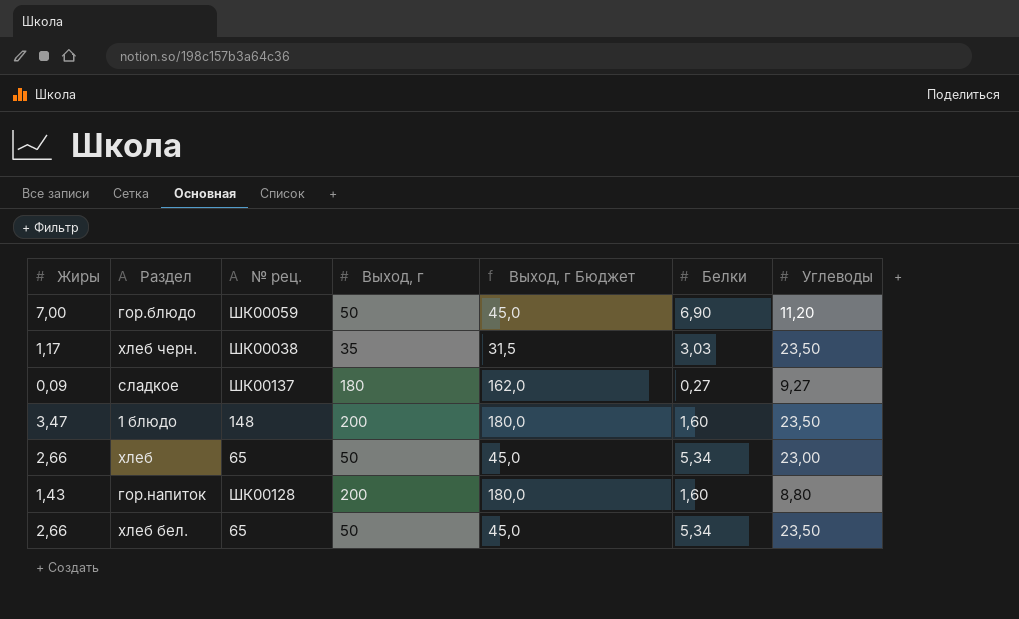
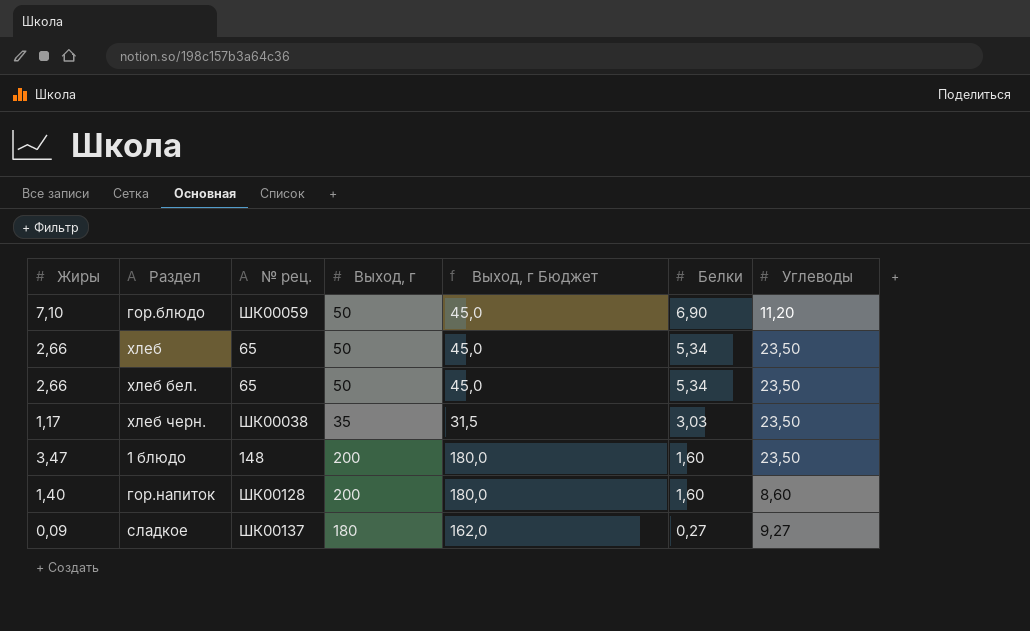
row order: none -> Белки descending
гор.блюдо | Жиры: 7,00 -> 7,10
хлеб | Углеводы: 23,00 -> 23,50
гор.напиток | Жиры: 1,43 -> 1,40
гор.напиток | Углеводы: 8,80 -> 8,60

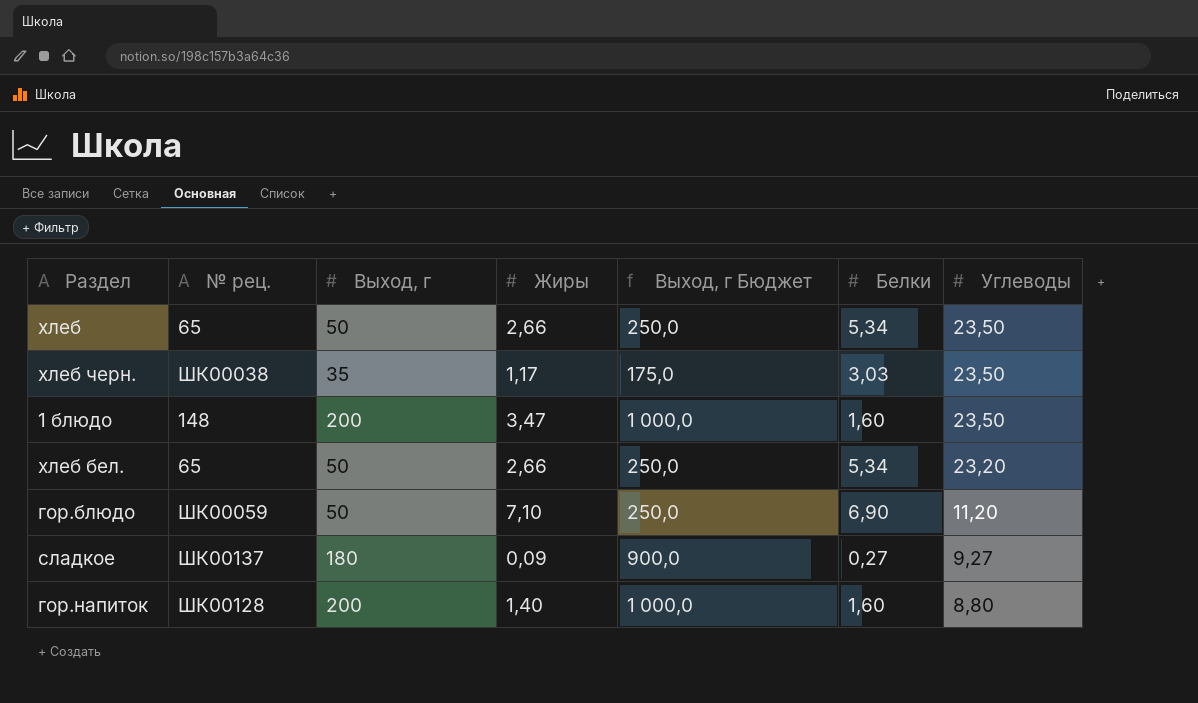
row order: Белки descending -> Углеводы descending
column Жиры | position: 1 -> 4
column Выход, г Бюджет | formula: [Выход, г] * 0,9 -> [Выход, г] * 5
хлеб бел. | Углеводы: 23,50 -> 23,20
гор.напиток | Углеводы: 8,60 -> 8,80

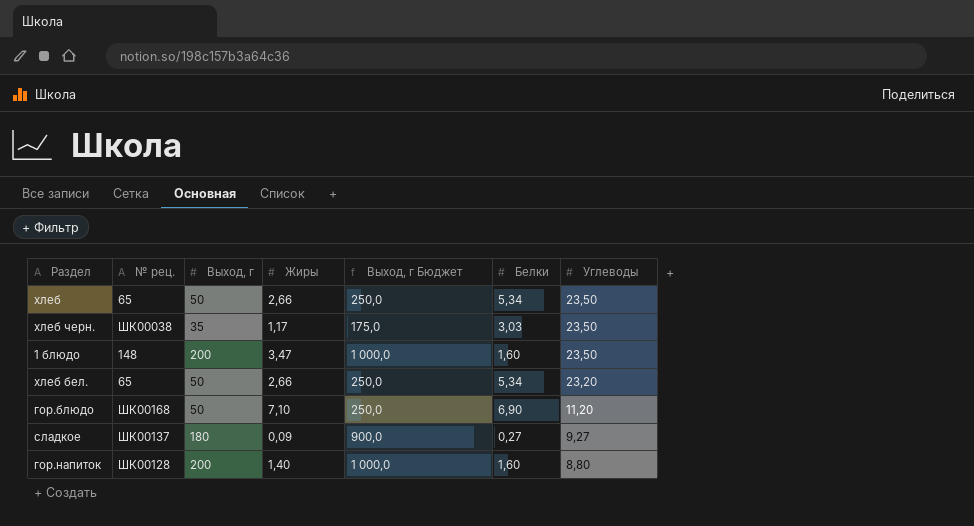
гор.блюдо | № рец.: ШК00059 -> ШК00168

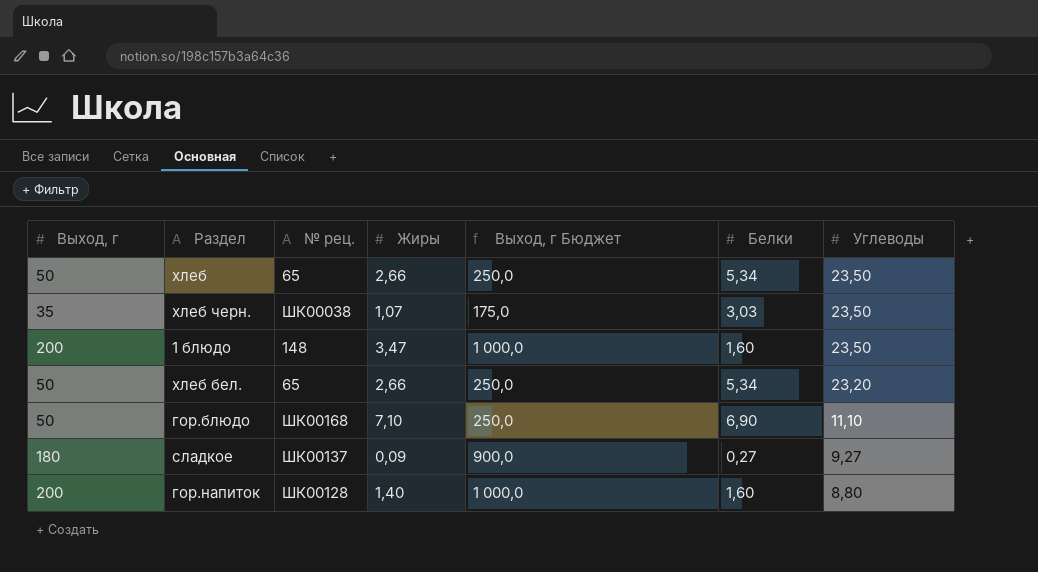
column Выход, г | position: 3 -> 1
хлеб черн. | Жиры: 1,17 -> 1,07
гор.блюдо | Углеводы: 11,20 -> 11,10

